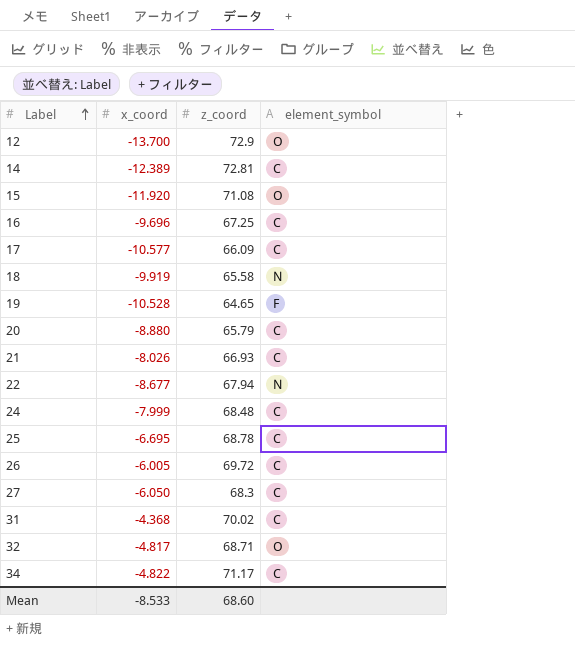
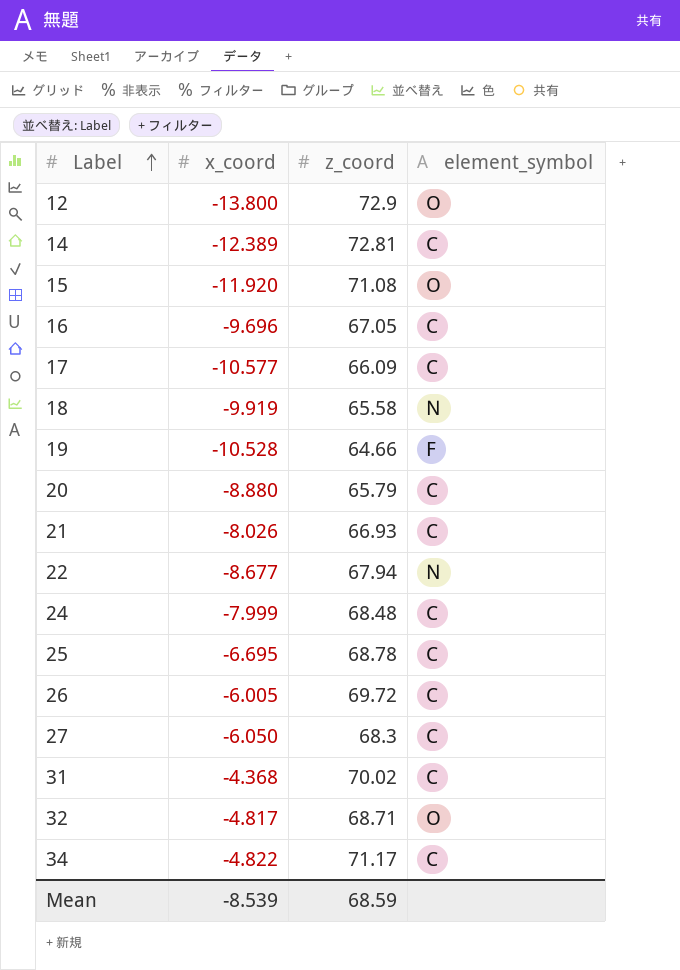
12 | x_coord: -13.700 -> -13.800
16 | z_coord: 67.25 -> 67.05
19 | z_coord: 64.65 -> 64.66
Mean | x_coord: -8.533 -> -8.539
Mean | z_coord: 68.60 -> 68.59

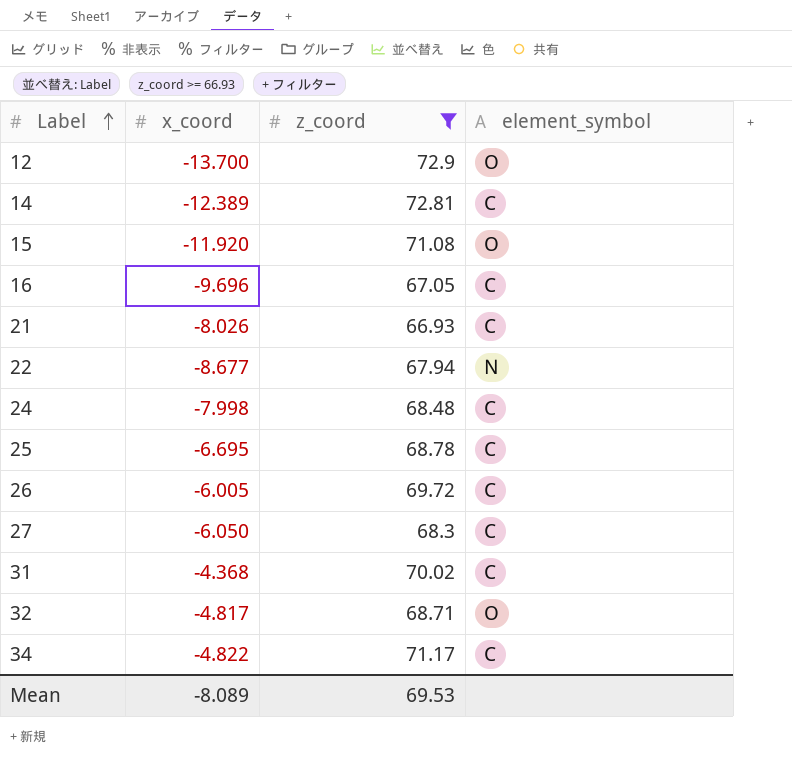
filter: none -> z_coord >= 66.93
12 | x_coord: -13.800 -> -13.700
24 | x_coord: -7.999 -> -7.998
Mean | x_coord: -8.539 -> -8.089
Mean | z_coord: 68.59 -> 69.53

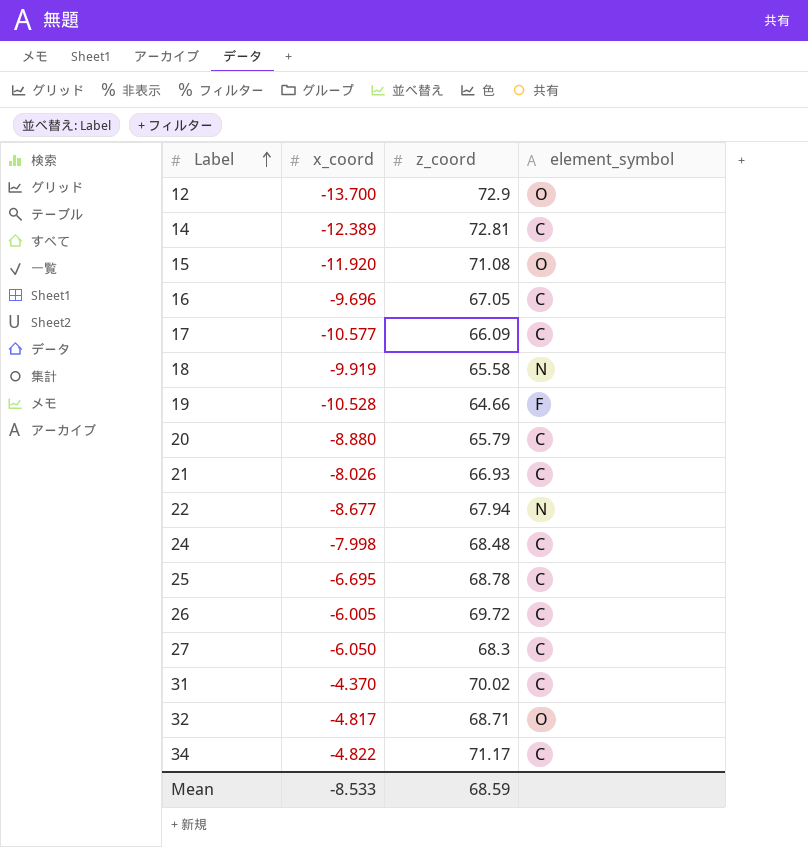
filter: z_coord >= 66.93 -> none
31 | x_coord: -4.368 -> -4.370
Mean | x_coord: -8.089 -> -8.533
Mean | z_coord: 69.53 -> 68.59

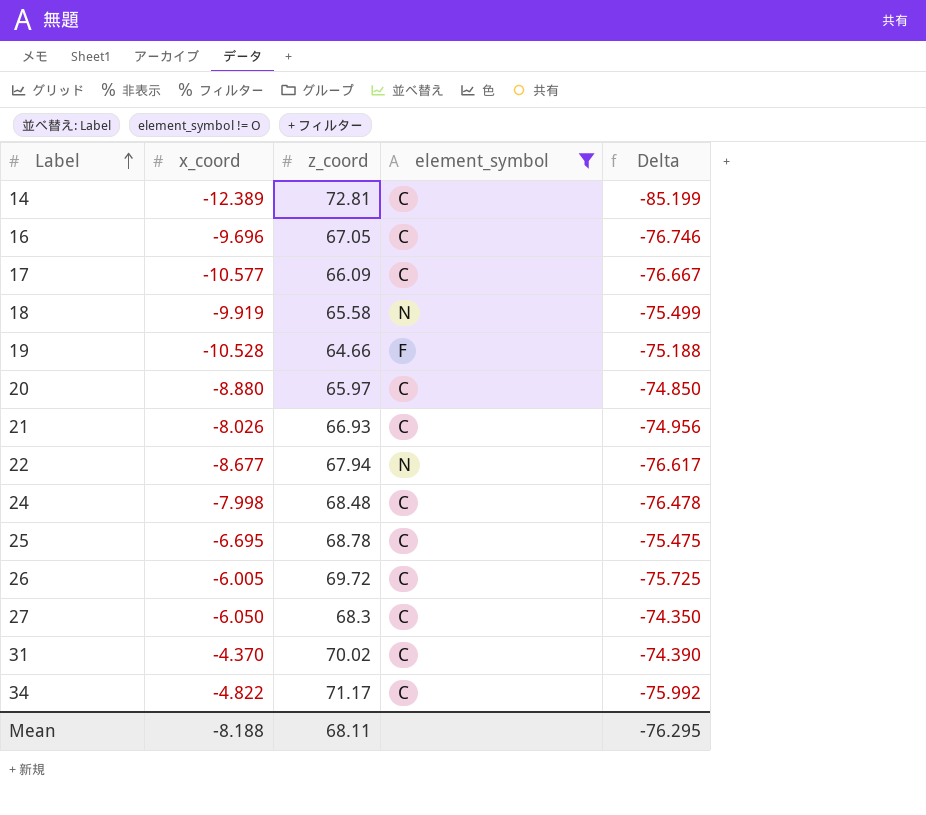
filter: none -> element_symbol != O
column Delta | formula: none -> [x_coord] - [z_coord]
20 | z_coord: 65.79 -> 65.97
Mean | x_coord: -8.533 -> -8.188
Mean | z_coord: 68.59 -> 68.11

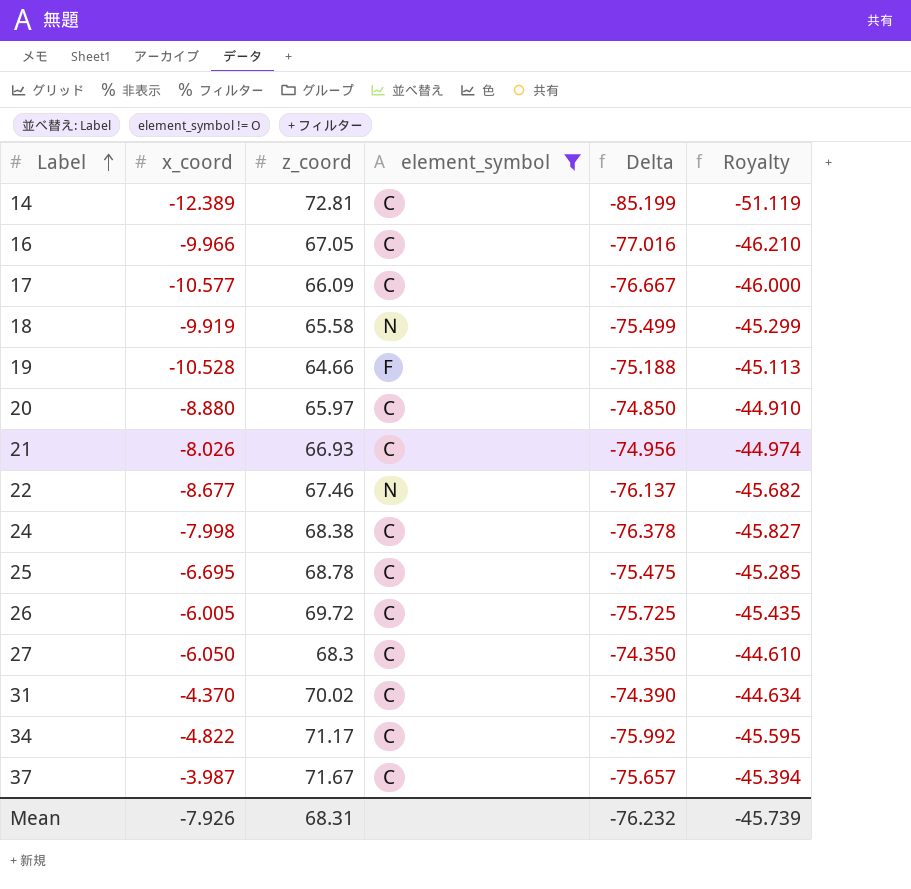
column Royalty | formula: none -> [Delta] * 0.6
16 | x_coord: -9.696 -> -9.966
16 | Delta: -76.746 -> -77.016
22 | z_coord: 67.94 -> 67.46
22 | Delta: -76.617 -> -76.137
24 | z_coord: 68.48 -> 68.38
24 | Delta: -76.478 -> -76.378
row 37: none -> -3.987 | 71.67 | C | -75.657 | -45.394
Mean | x_coord: -8.188 -> -7.926
Mean | z_coord: 68.11 -> 68.31
Mean | Delta: -76.295 -> -76.232

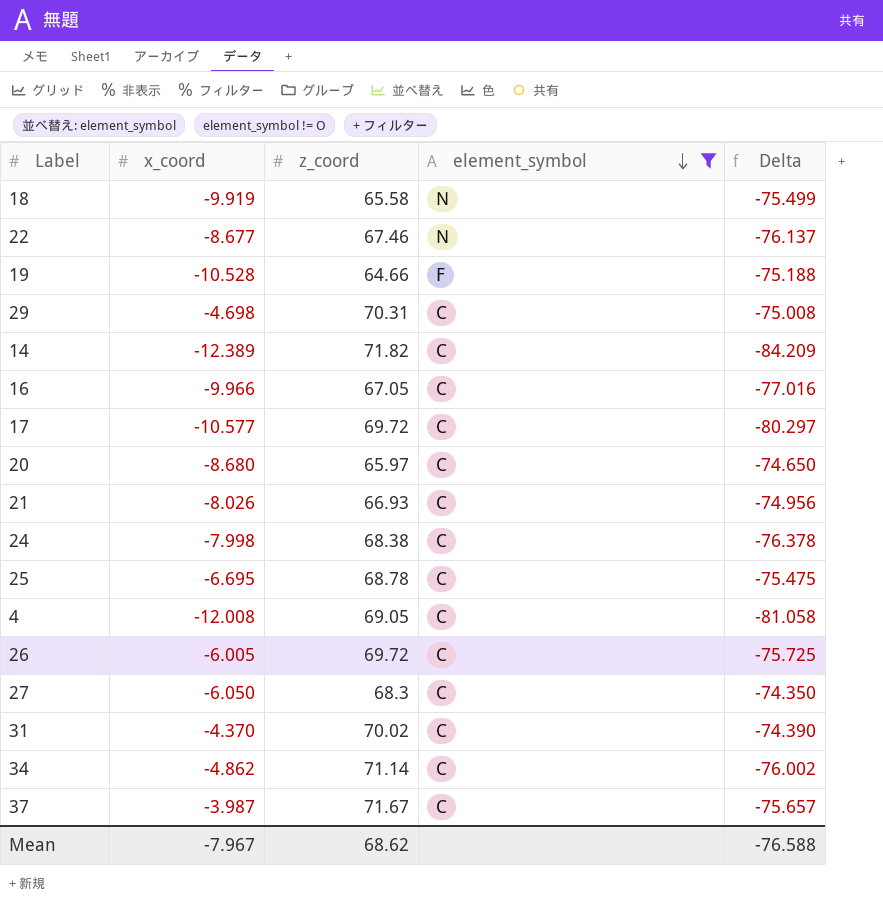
row order: Label ascending -> element_symbol descending
column Royalty | formula: [Delta] * 0.6 -> none
row 29: none -> -4.698 | 70.31 | C | -75.008
14 | z_coord: 72.81 -> 71.82
14 | Delta: -85.199 -> -84.209
17 | z_coord: 66.09 -> 69.72
17 | Delta: -76.667 -> -80.297
20 | x_coord: -8.880 -> -8.680
20 | Delta: -74.850 -> -74.650
row 4: none -> -12.008 | 69.05 | C | -81.058
34 | x_coord: -4.822 -> -4.862
34 | z_coord: 71.17 -> 71.14
34 | Delta: -75.992 -> -76.002
Mean | x_coord: -7.926 -> -7.967
Mean | z_coord: 68.31 -> 68.62
Mean | Delta: -76.232 -> -76.588

